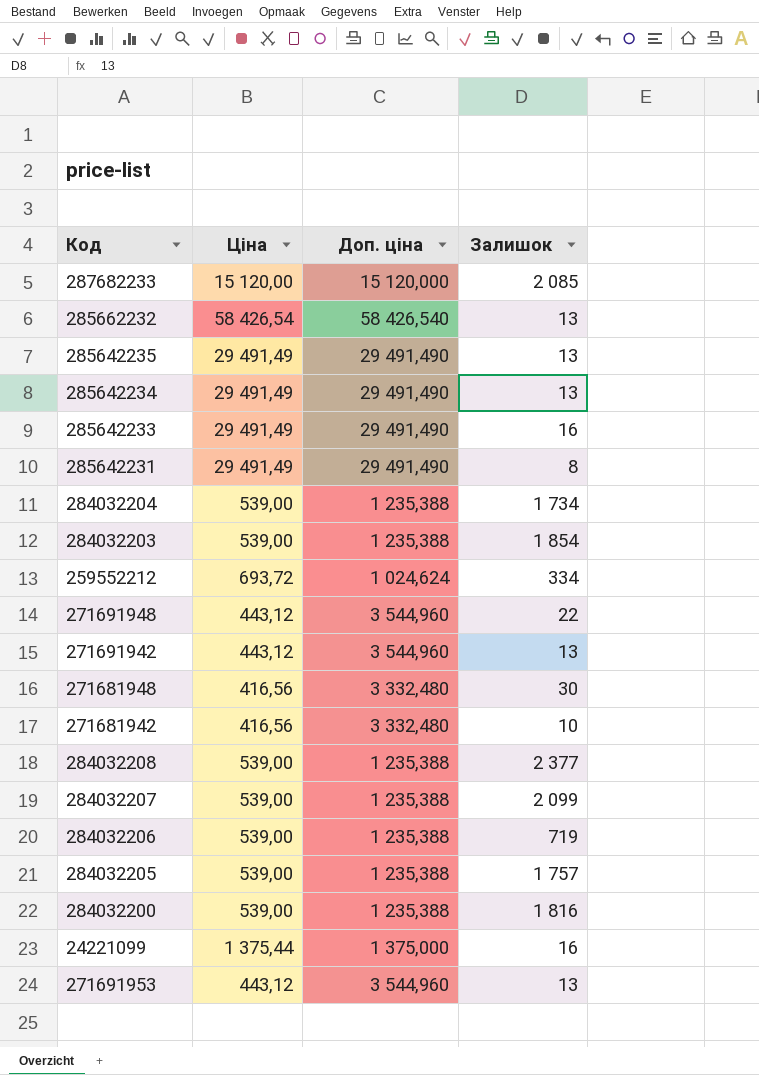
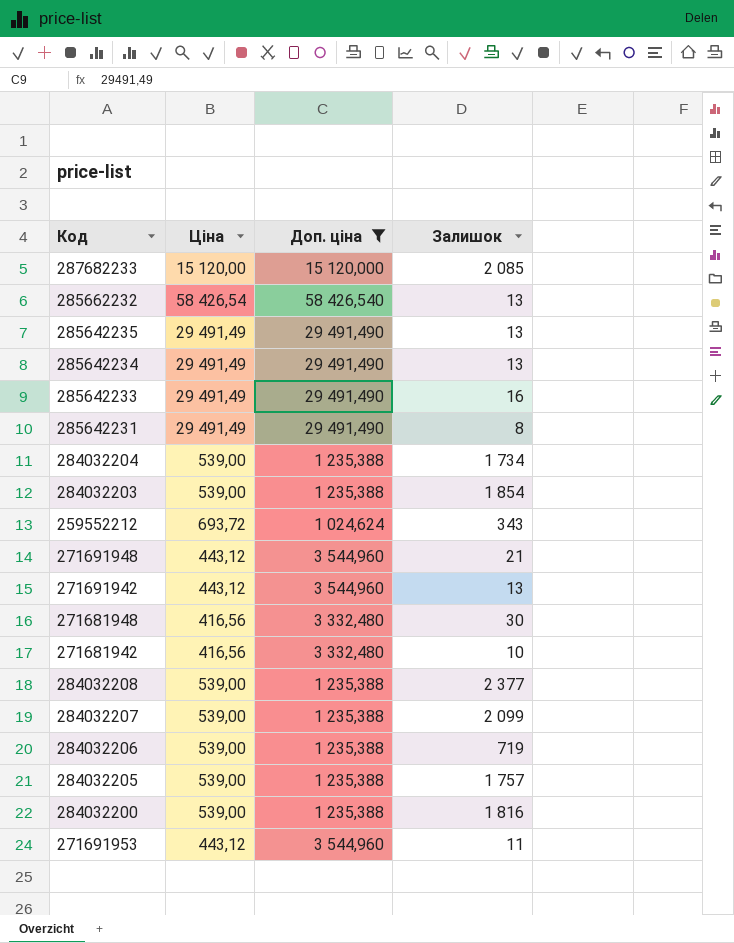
filter: none -> Доп. ціна != 1 375,000
259552212 | Залишок: 334 -> 343
271691948 | Залишок: 22 -> 21
271691953 | Залишок: 13 -> 11

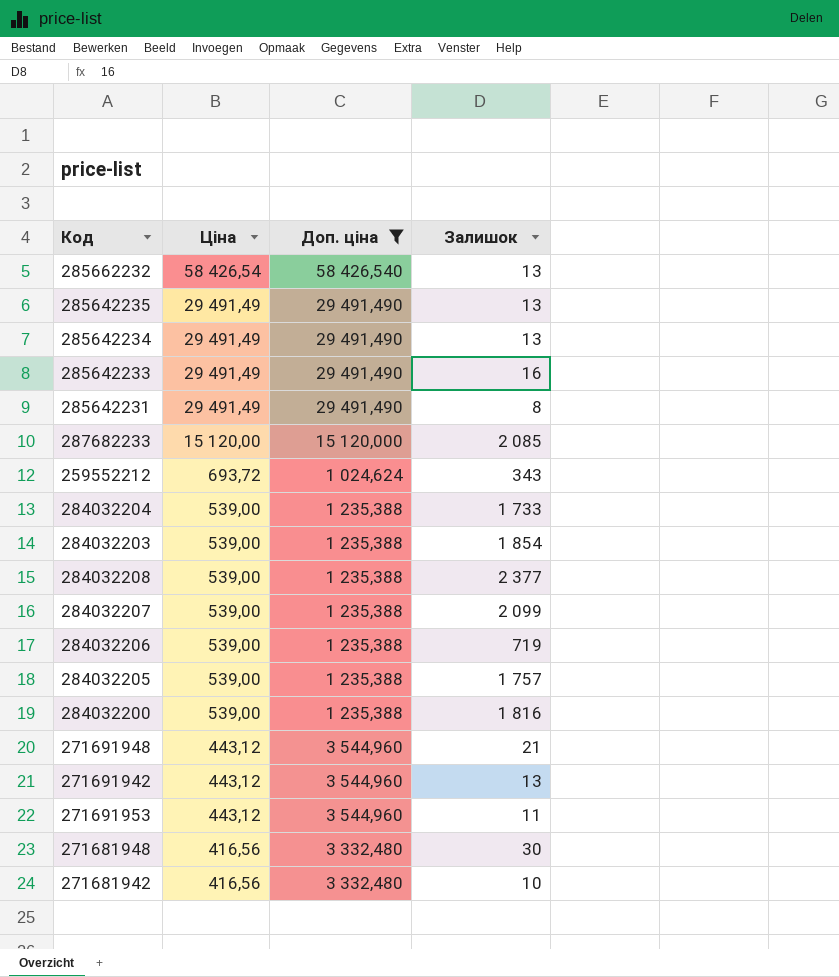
row order: none -> Ціна descending
284032204 | Залишок: 1 734 -> 1 733

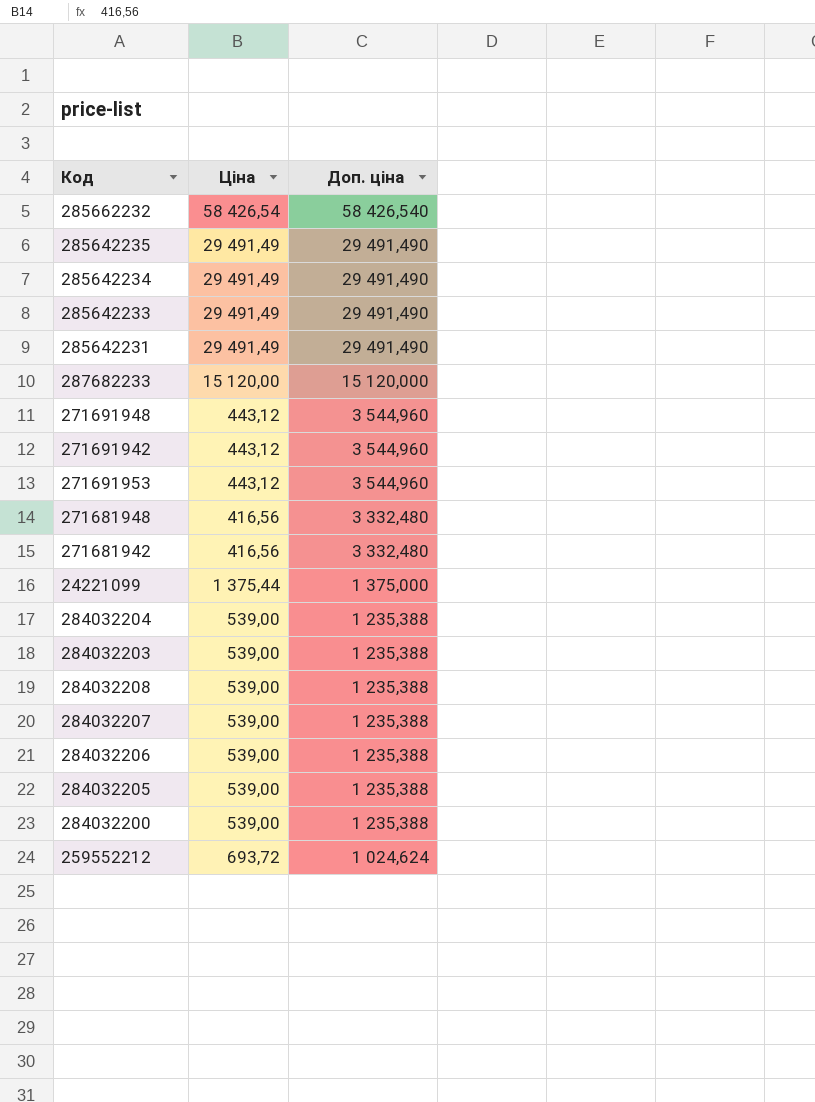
filter: Доп. ціна != 1 375,000 -> none
row order: Ціна descending -> Доп. ціна descending
column Залишок | position: 4 -> none

